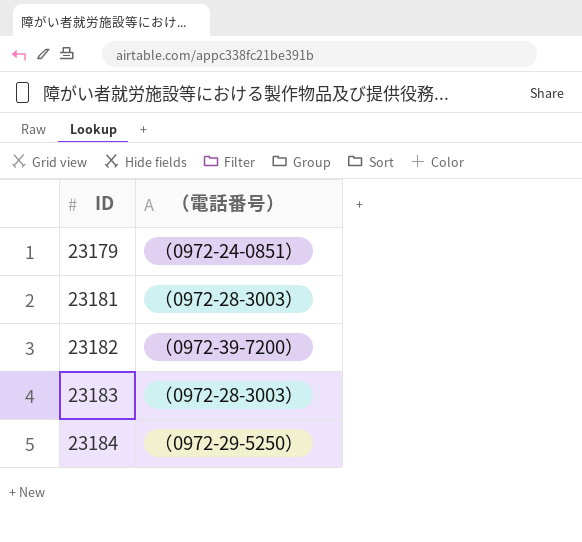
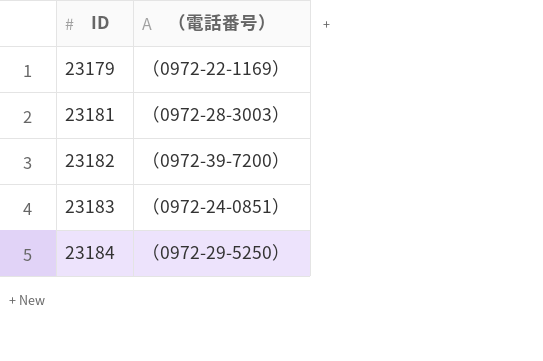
23179 | （電話番号）: （0972-24-0851） -> （0972-22-1169）
23183 | （電話番号）: （0972-28-3003） -> （0972-24-0851）

